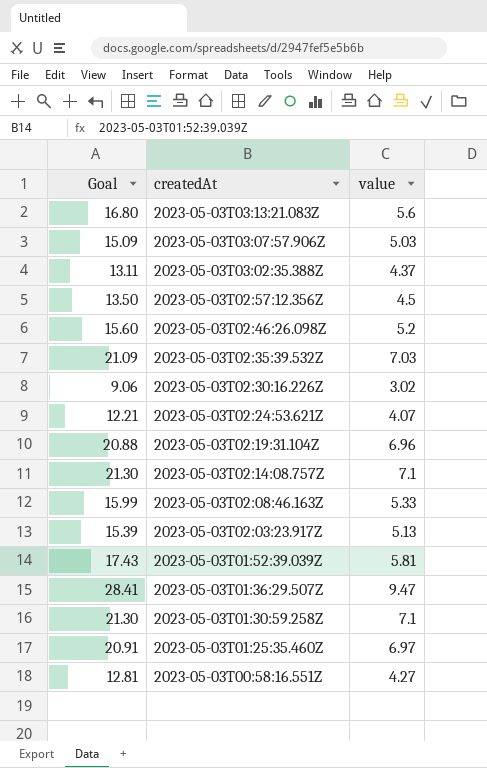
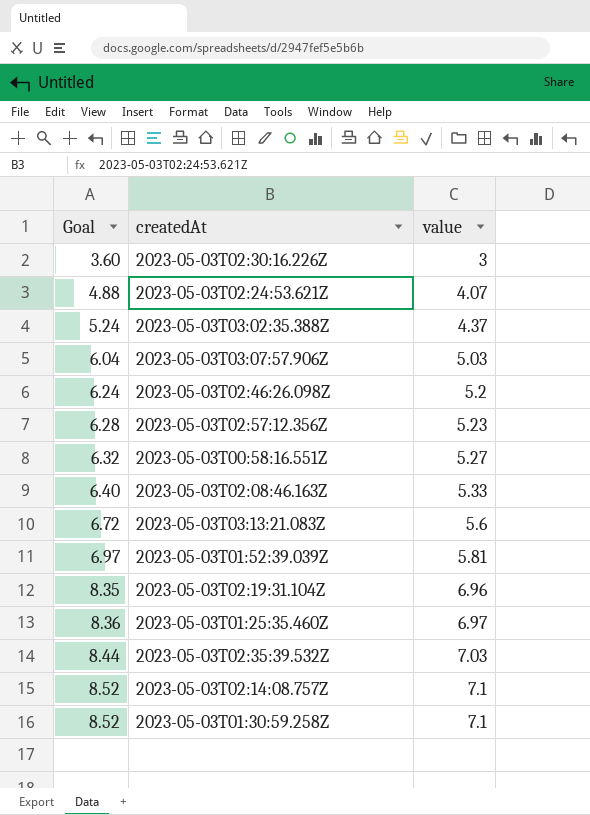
row order: createdAt descending -> Goal ascending
column Goal | formula: [value] * 3 -> [value] * 1.2
row 2023-05-03T02:03:23.917Z: 15.39 | 5.13 -> none
row 2023-05-03T01:36:29.507Z: 28.41 | 9.47 -> none
2023-05-03T02:30:16.226Z | value: 3.02 -> 3
2023-05-03T02:57:12.356Z | value: 4.5 -> 5.23
2023-05-03T00:58:16.551Z | value: 4.27 -> 5.27

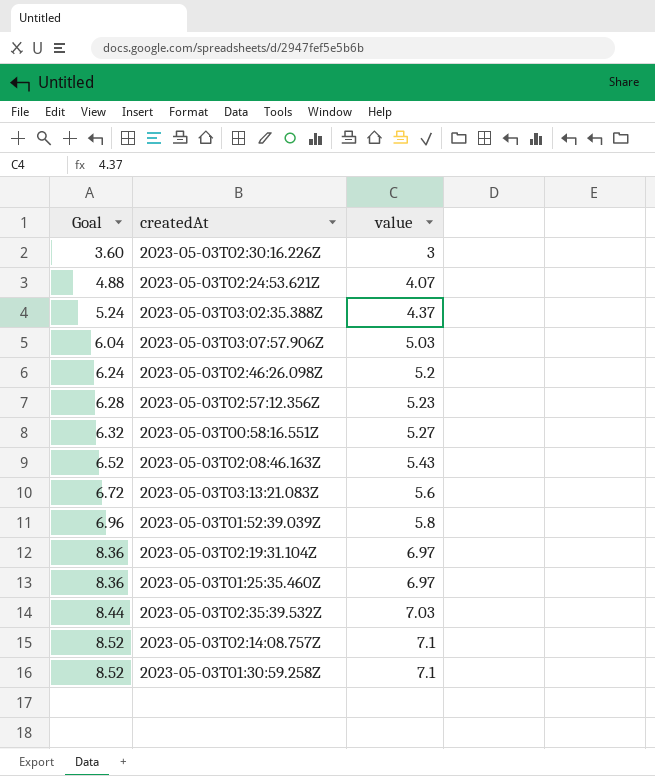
2023-05-03T02:08:46.163Z | Goal: 6.40 -> 6.52
2023-05-03T02:08:46.163Z | value: 5.33 -> 5.43
2023-05-03T01:52:39.039Z | Goal: 6.97 -> 6.96
2023-05-03T01:52:39.039Z | value: 5.81 -> 5.8
2023-05-03T02:19:31.104Z | Goal: 8.35 -> 8.36
2023-05-03T02:19:31.104Z | value: 6.96 -> 6.97

